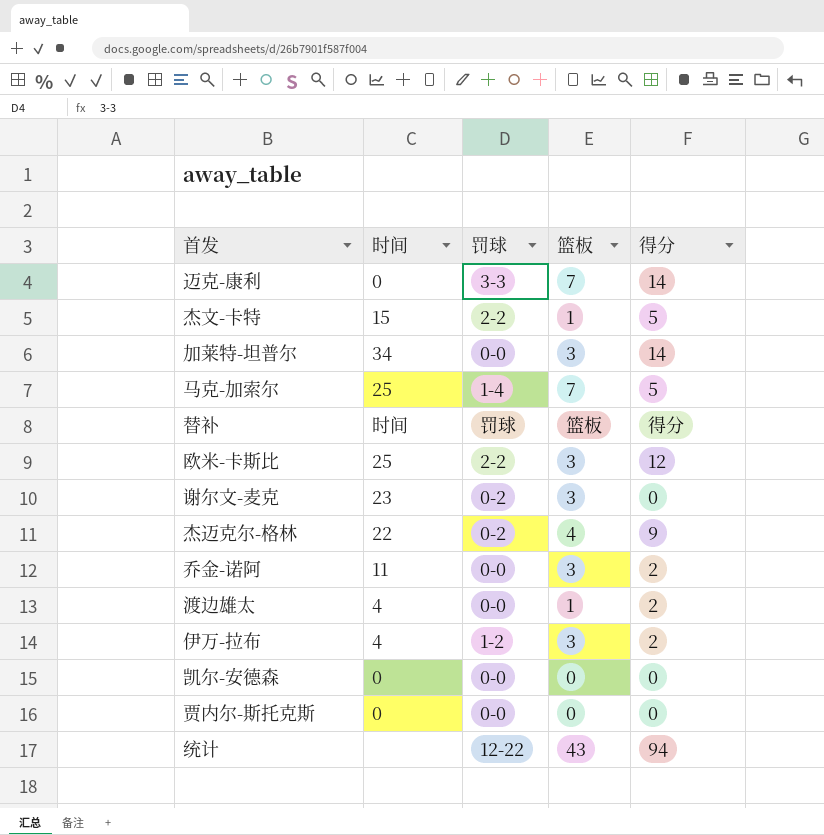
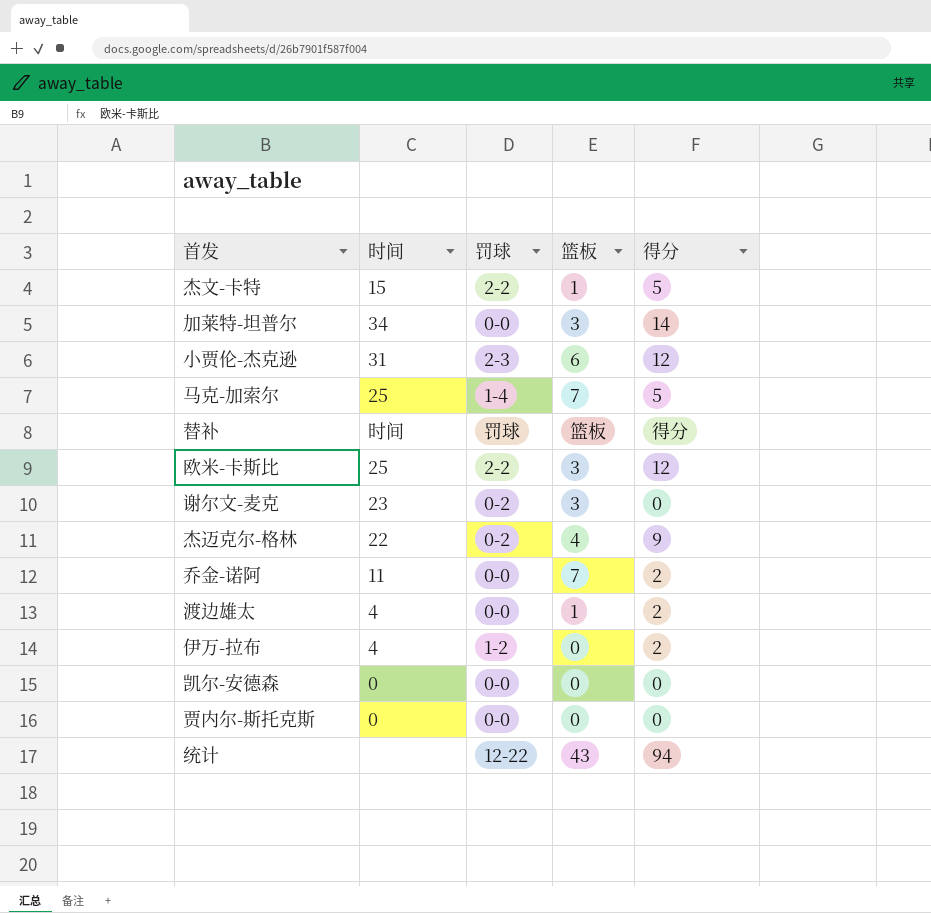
row 迈克-康利: 0 | 3-3 | 7 | 14 -> none
row 小贾伦-杰克逊: none -> 31 | 2-3 | 6 | 12
乔金-诺阿 | 篮板: 3 -> 7
伊万-拉布 | 篮板: 3 -> 0

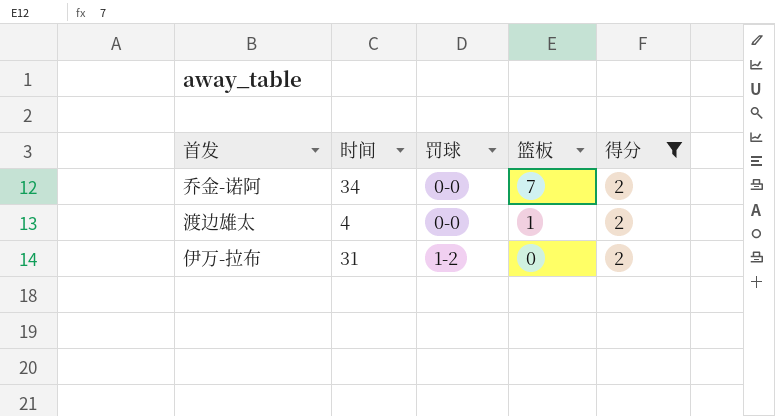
filter: none -> 得分 = 2
乔金-诺阿 | 时间: 11 -> 34
伊万-拉布 | 时间: 4 -> 31

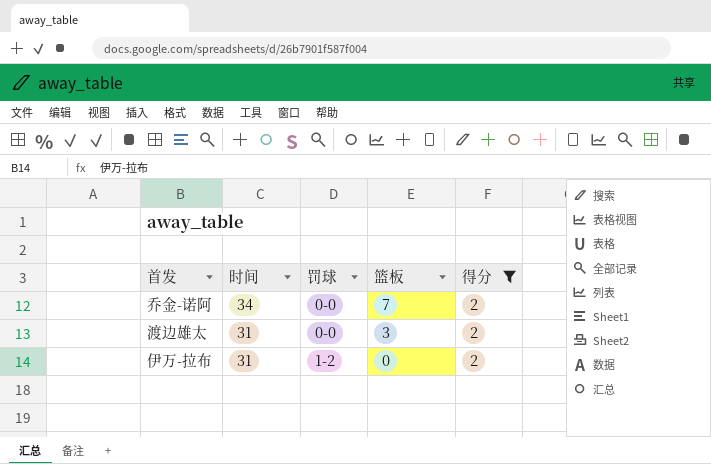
渡边雄太 | 时间: 4 -> 31
渡边雄太 | 篮板: 1 -> 3

